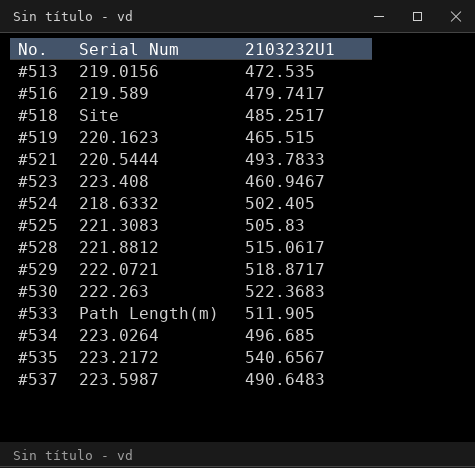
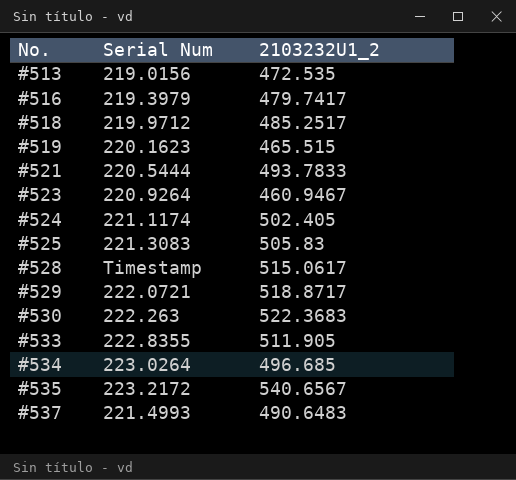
column name: 2103232U1 -> 2103232U1_2
#516 | Serial Num: 219.589 -> 219.3979
#518 | Serial Num: Site -> 219.9712
#523 | Serial Num: 223.408 -> 220.9264
#524 | Serial Num: 218.6332 -> 221.1174
#528 | Serial Num: 221.8812 -> Timestamp
#533 | Serial Num: Path Length(m) -> 222.8355
#537 | Serial Num: 223.5987 -> 221.4993

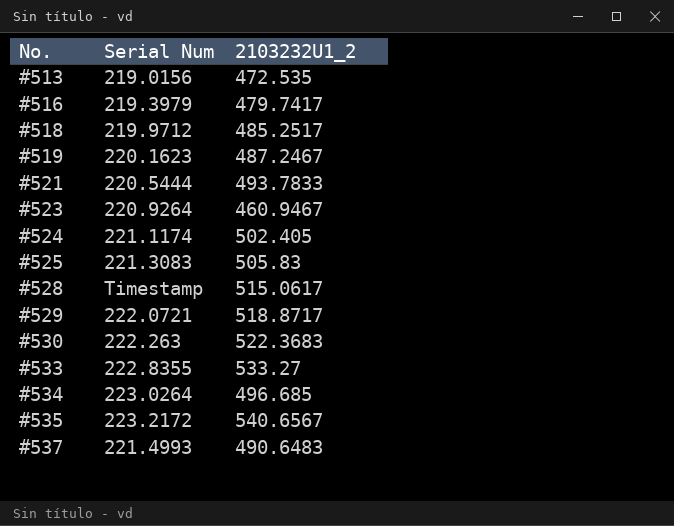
#519 | 2103232U1_2: 465.515 -> 487.2467
#533 | 2103232U1_2: 511.905 -> 533.27

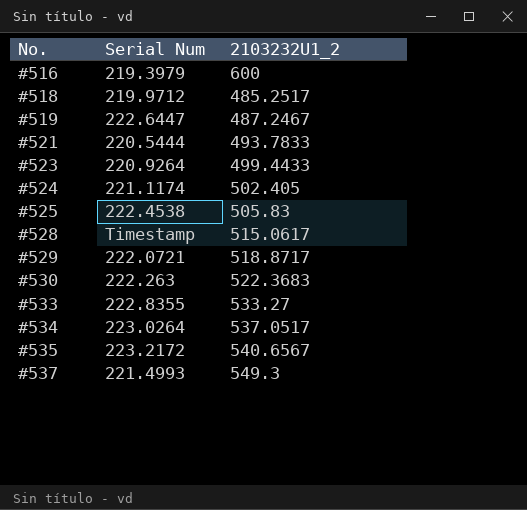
row #513: 219.0156 | 472.535 -> none
#516 | 2103232U1_2: 479.7417 -> 600
#519 | Serial Num: 220.1623 -> 222.6447
#523 | 2103232U1_2: 460.9467 -> 499.4433
#525 | Serial Num: 221.3083 -> 222.4538
#534 | 2103232U1_2: 496.685 -> 537.0517
#537 | 2103232U1_2: 490.6483 -> 549.3

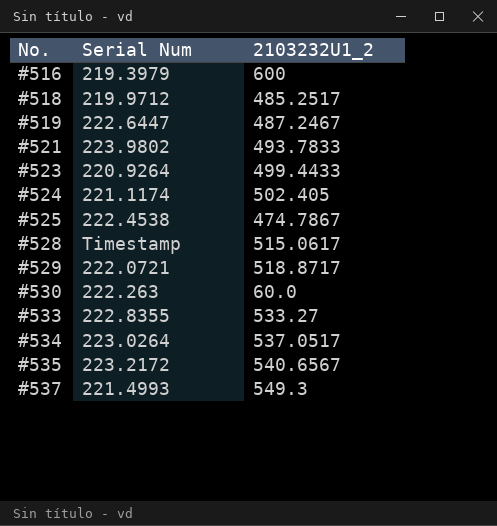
#521 | Serial Num: 220.5444 -> 223.9802
#525 | 2103232U1_2: 505.83 -> 474.7867
#530 | 2103232U1_2: 522.3683 -> 60.0

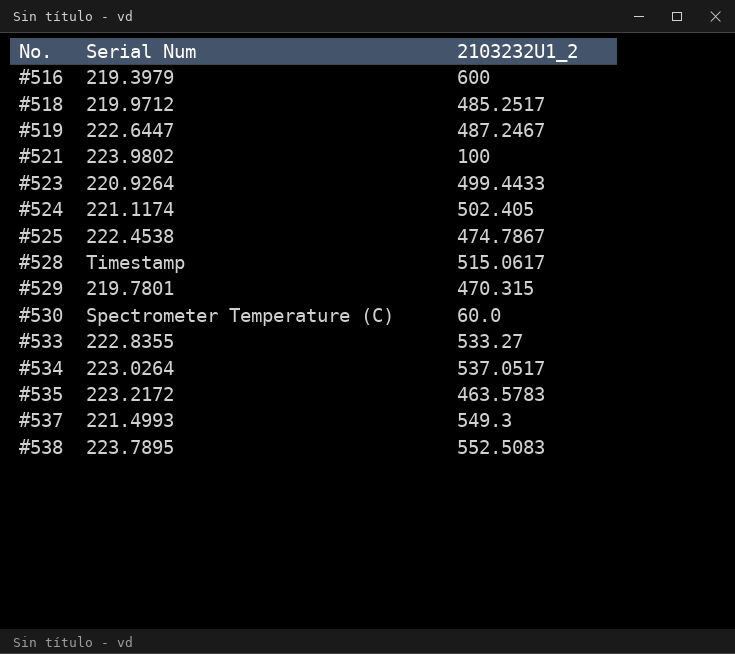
#521 | 2103232U1_2: 493.7833 -> 100
#529 | Serial Num: 222.0721 -> 219.7801
#529 | 2103232U1_2: 518.8717 -> 470.315
#530 | Serial Num: 222.263 -> Spectrometer Temperature (C)
#535 | 2103232U1_2: 540.6567 -> 463.5783
row #538: none -> 223.7895 | 552.5083

